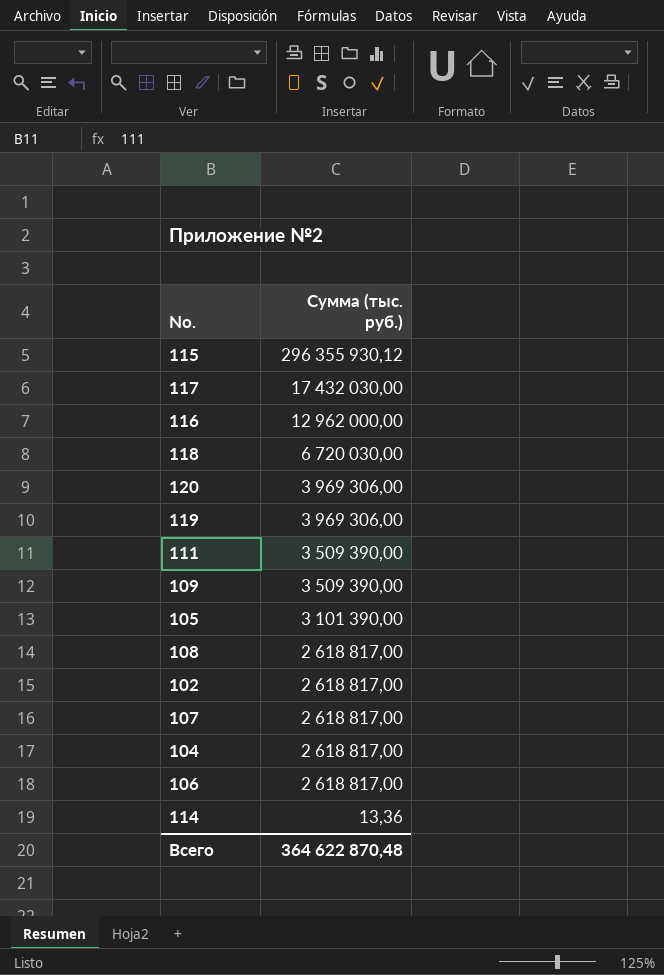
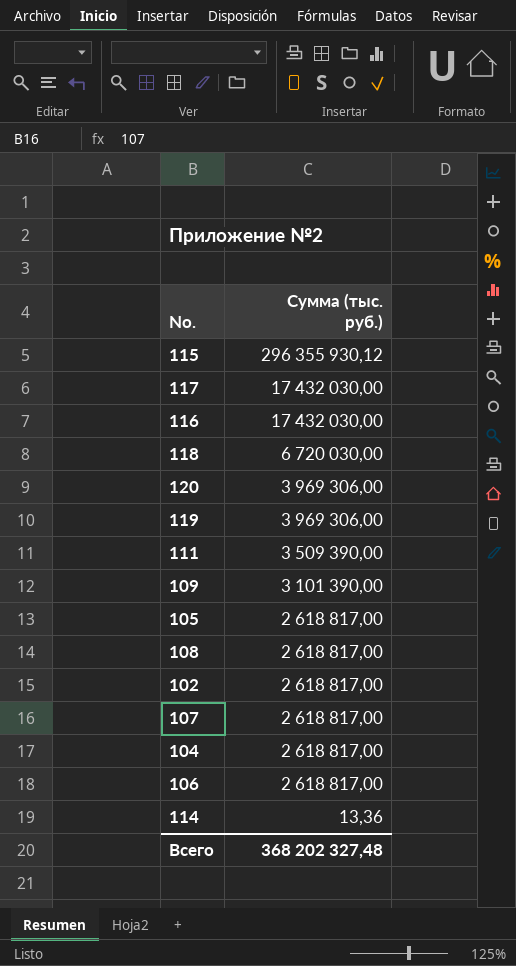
116 | Сумма (тыс. руб.): 12 962 000,00 -> 17 432 030,00
109 | Сумма (тыс. руб.): 3 509 390,00 -> 3 101 390,00
105 | Сумма (тыс. руб.): 3 101 390,00 -> 2 618 817,00
Всего | Сумма (тыс. руб.): 364 622 870,48 -> 368 202 327,48

